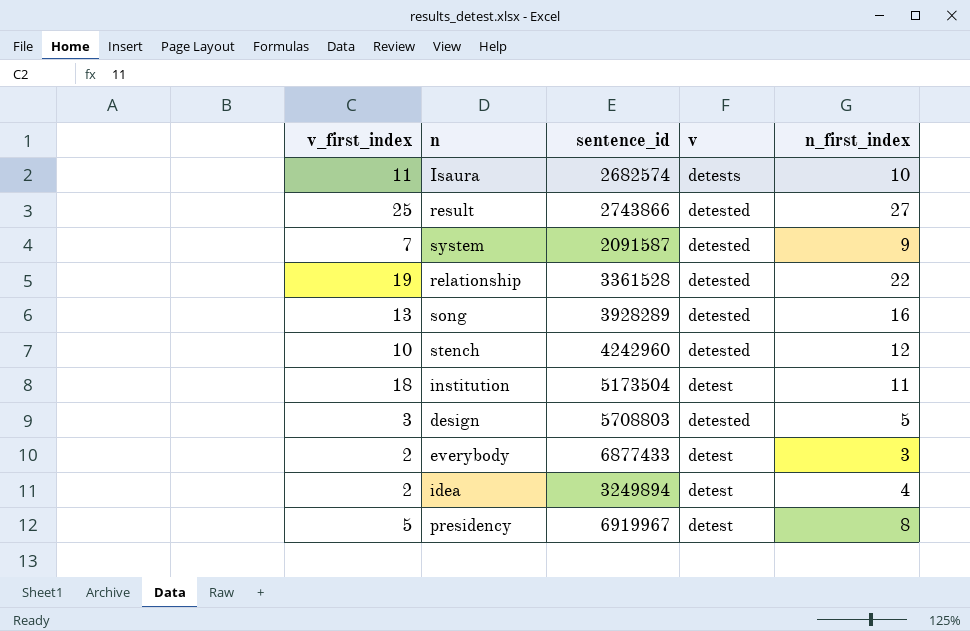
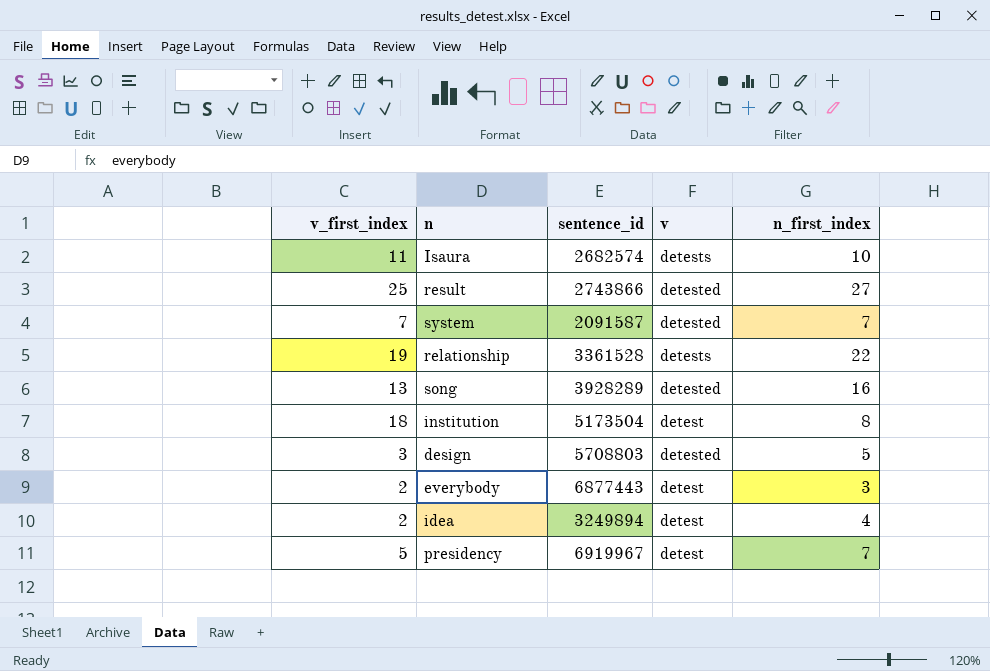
row stench: 10 | 4242960 | detested | 12 -> none
system | n_first_index: 9 -> 7
relationship | v: detested -> detests
institution | n_first_index: 11 -> 8
everybody | sentence_id: 6877433 -> 6877443
presidency | n_first_index: 8 -> 7

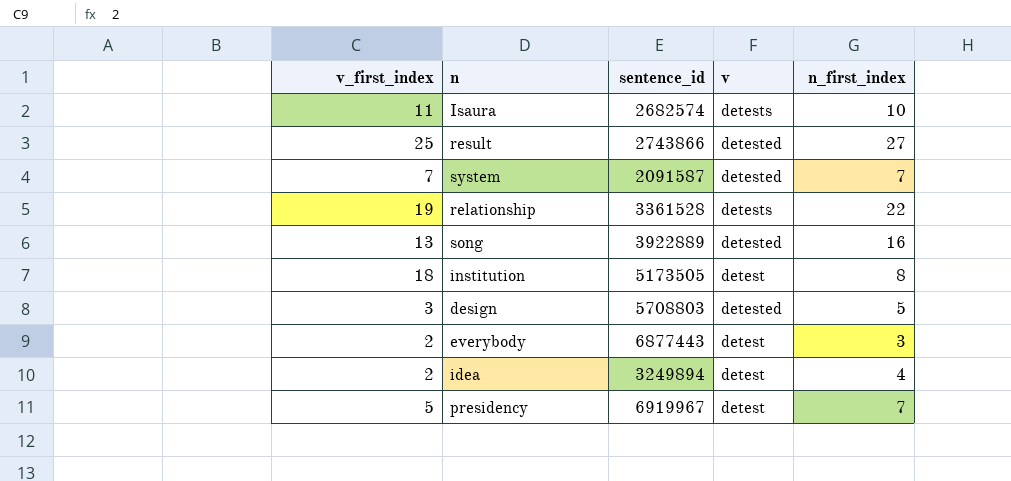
song | sentence_id: 3928289 -> 3922889
institution | sentence_id: 5173504 -> 5173505

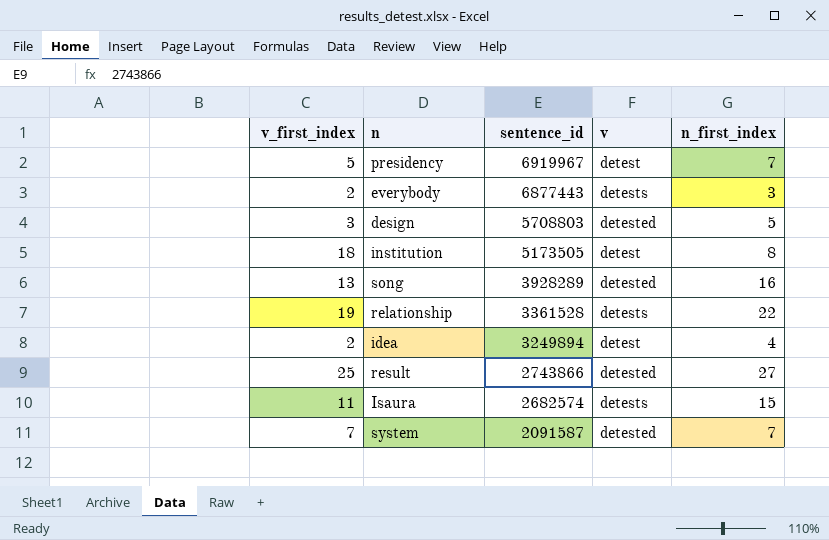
row order: none -> sentence_id descending
everybody | v: detest -> detests
song | sentence_id: 3922889 -> 3928289
Isaura | n_first_index: 10 -> 15

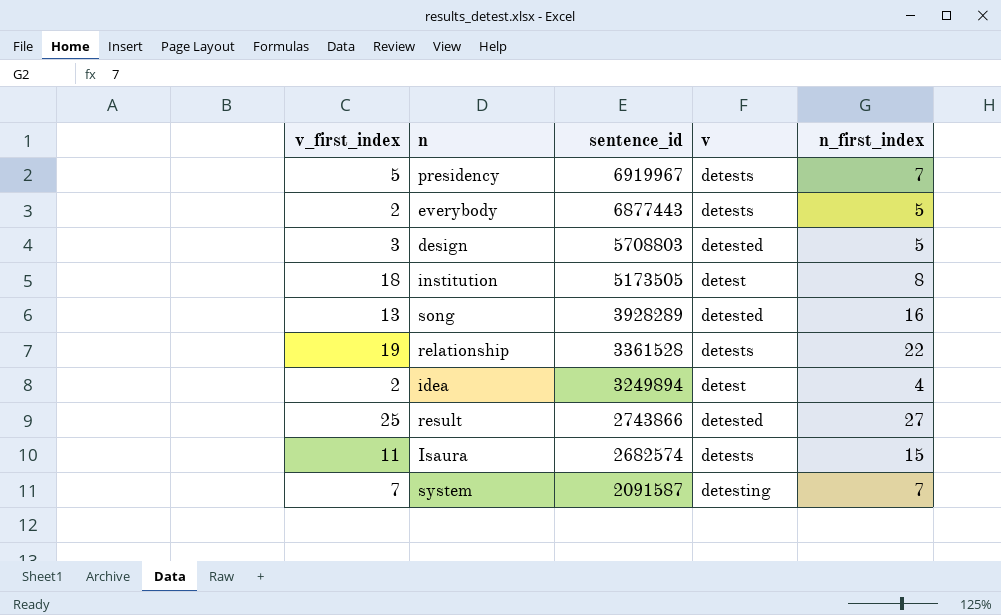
presidency | v: detest -> detests
everybody | n_first_index: 3 -> 5
system | v: detested -> detesting

